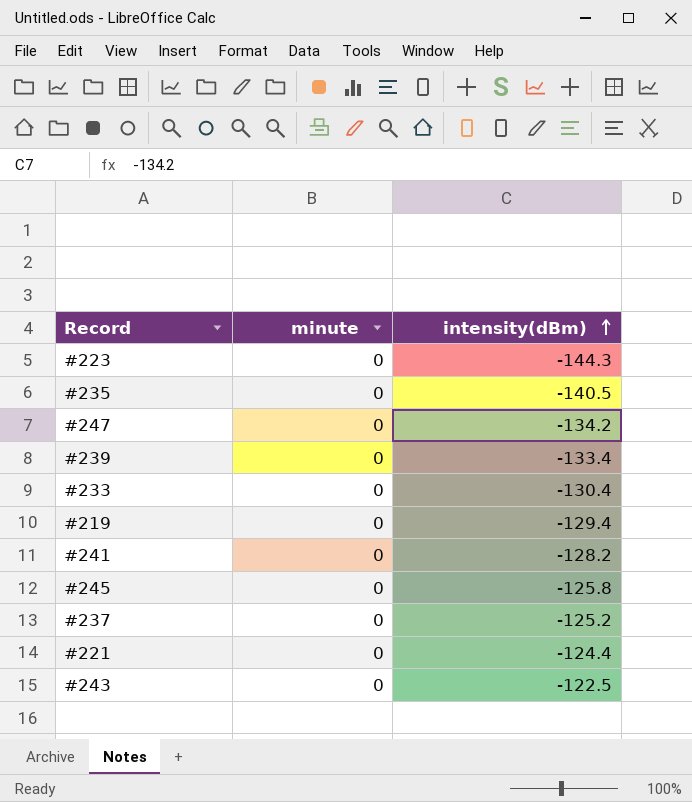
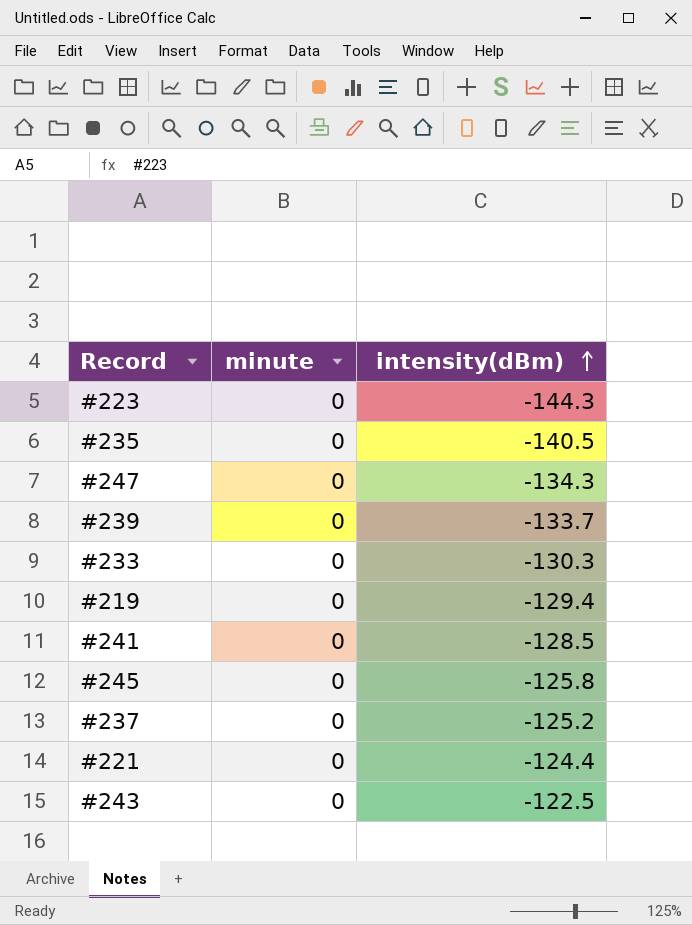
#247 | intensity(dBm): -134.2 -> -134.3
#239 | intensity(dBm): -133.4 -> -133.7
#233 | intensity(dBm): -130.4 -> -130.3
#241 | intensity(dBm): -128.2 -> -128.5

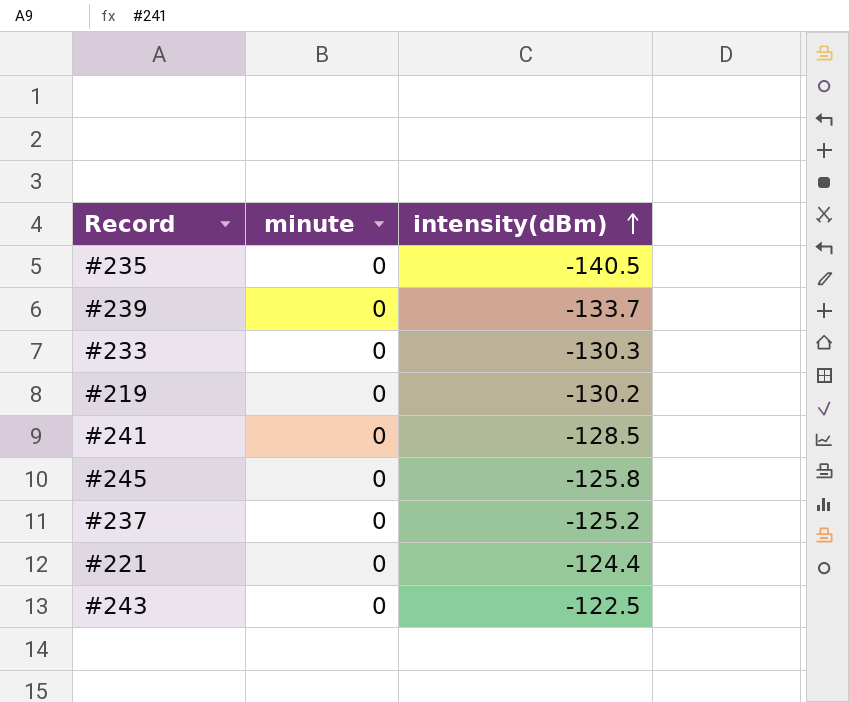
row #223: 0 | -144.3 -> none
row #247: 0 | -134.3 -> none
#219 | intensity(dBm): -129.4 -> -130.2

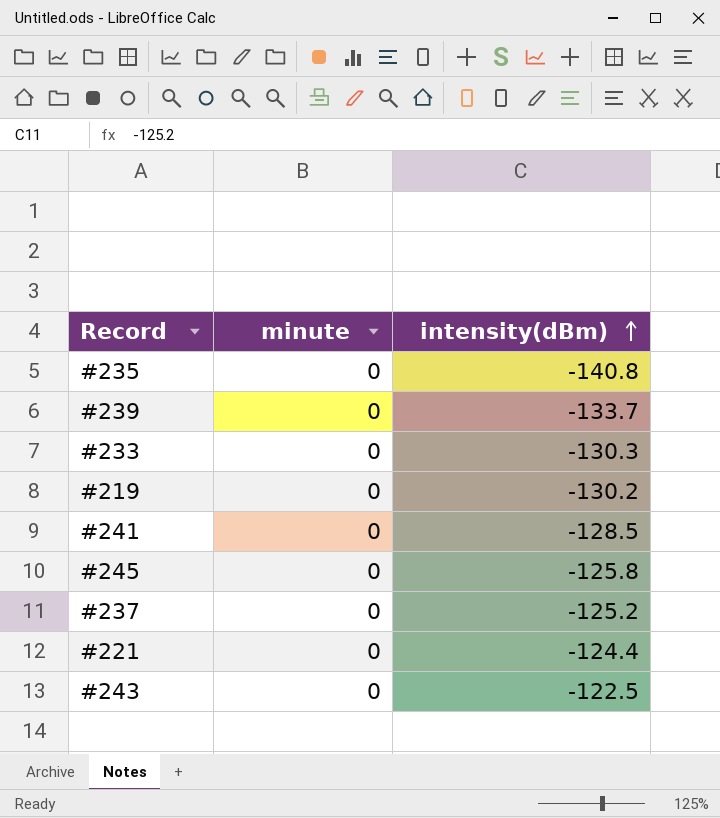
#235 | intensity(dBm): -140.5 -> -140.8

